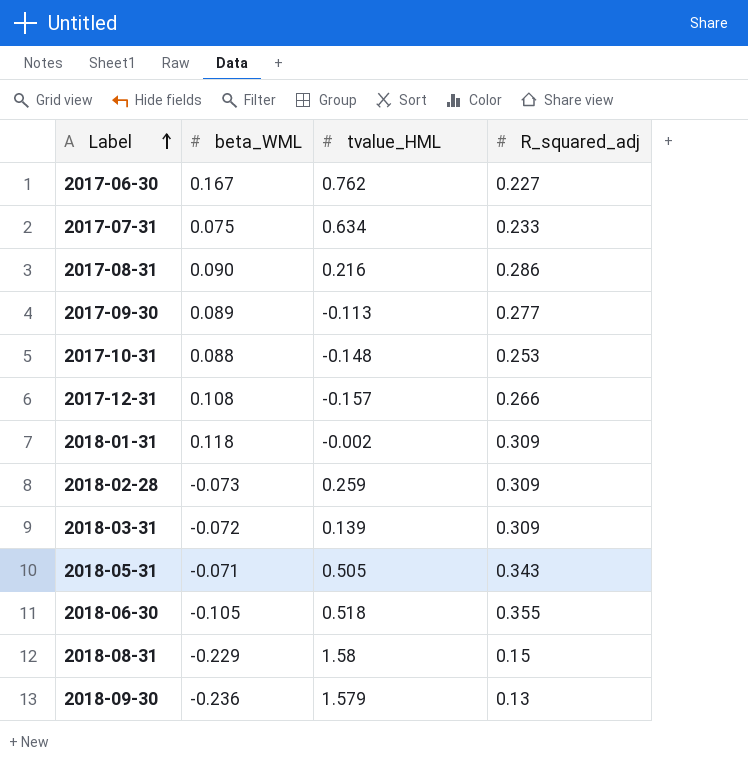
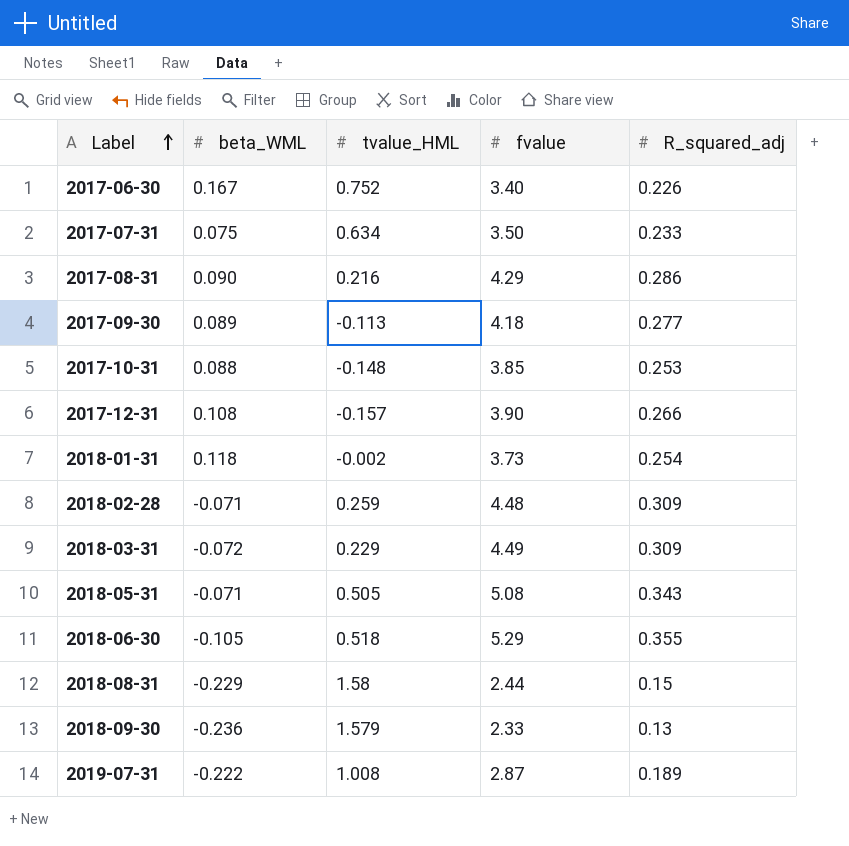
column fvalue | position: none -> 4
2017-06-30 | tvalue_HML: 0.762 -> 0.752
2017-06-30 | R_squared_adj: 0.227 -> 0.226
2018-01-31 | R_squared_adj: 0.309 -> 0.254
2018-02-28 | beta_WML: -0.073 -> -0.071
2018-03-31 | tvalue_HML: 0.139 -> 0.229
row 2019-07-31: none -> -0.222 | 1.008 | 2.87 | 0.189

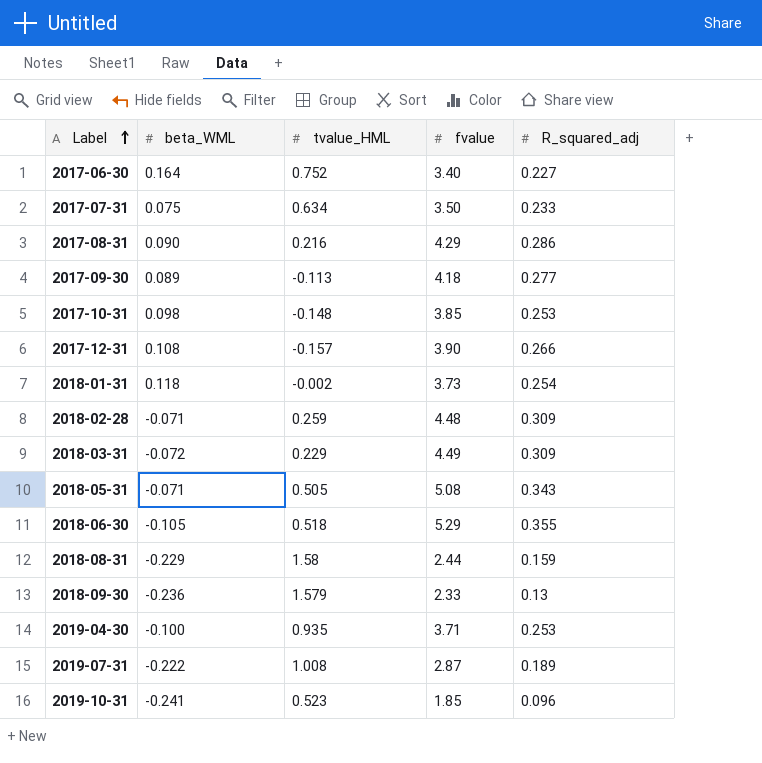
2017-06-30 | beta_WML: 0.167 -> 0.164
2017-06-30 | R_squared_adj: 0.226 -> 0.227
2017-10-31 | beta_WML: 0.088 -> 0.098
2018-08-31 | R_squared_adj: 0.15 -> 0.159
row 2019-04-30: none -> -0.100 | 0.935 | 3.71 | 0.253
row 2019-10-31: none -> -0.241 | 0.523 | 1.85 | 0.096

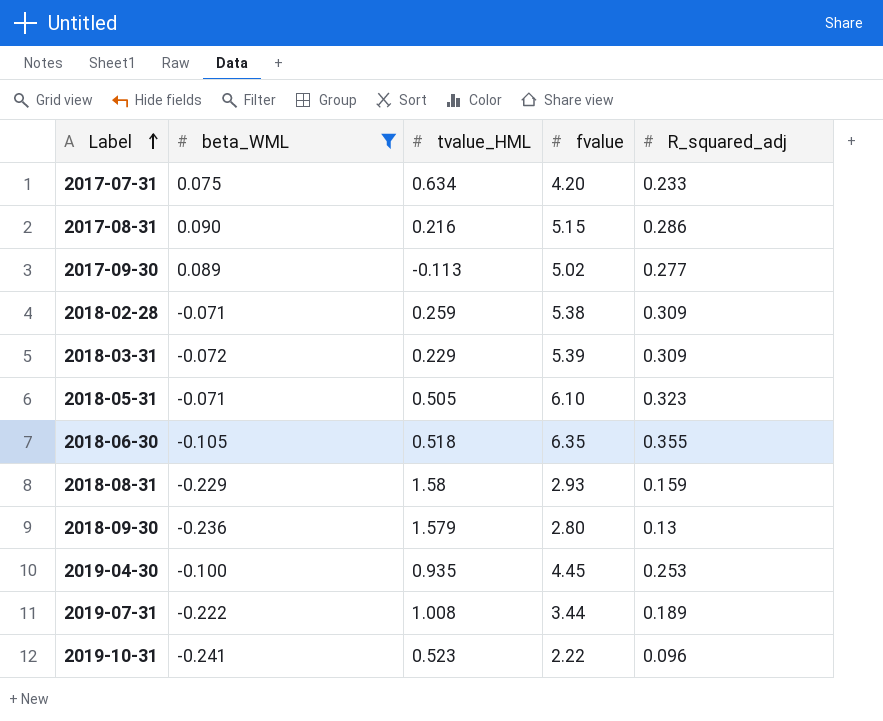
filter: none -> beta_WML <= 0.090
2017-07-31 | fvalue: 3.50 -> 4.20
2017-08-31 | fvalue: 4.29 -> 5.15
2017-09-30 | fvalue: 4.18 -> 5.02
2018-02-28 | fvalue: 4.48 -> 5.38
2018-03-31 | fvalue: 4.49 -> 5.39
2018-05-31 | fvalue: 5.08 -> 6.10
2018-05-31 | R_squared_adj: 0.343 -> 0.323
2018-06-30 | fvalue: 5.29 -> 6.35
2018-08-31 | fvalue: 2.44 -> 2.93
2018-09-30 | fvalue: 2.33 -> 2.80
2019-04-30 | fvalue: 3.71 -> 4.45
2019-07-31 | fvalue: 2.87 -> 3.44
2019-10-31 | fvalue: 1.85 -> 2.22

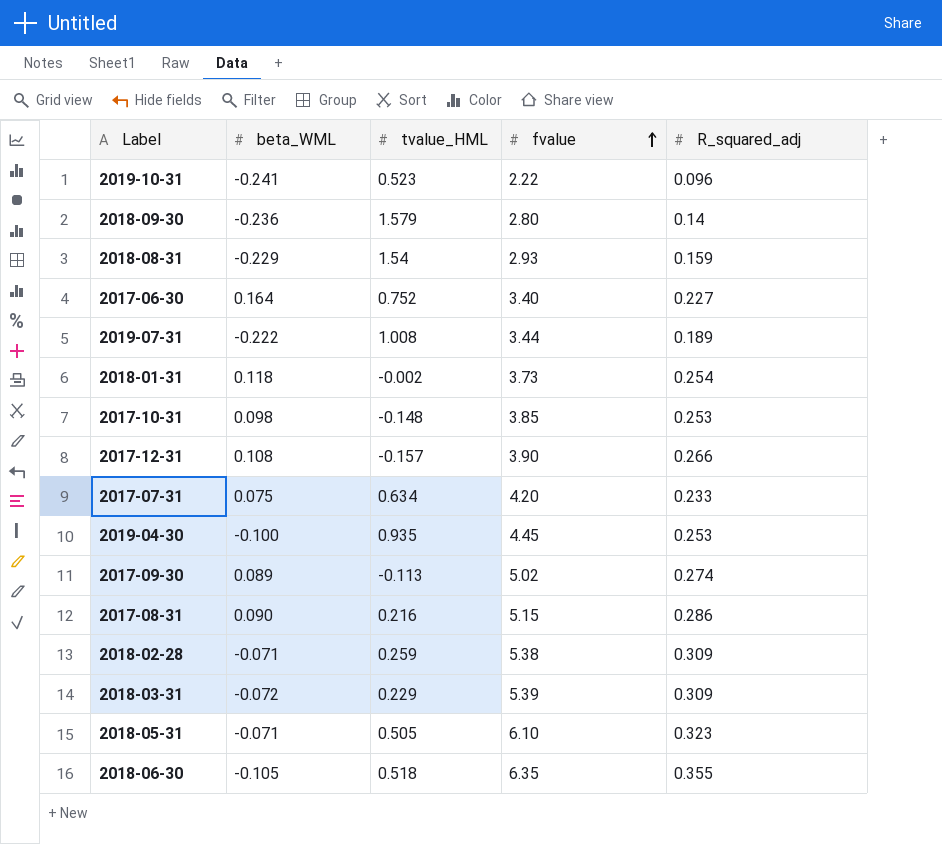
filter: beta_WML <= 0.090 -> none
row order: Label ascending -> fvalue ascending
2018-09-30 | R_squared_adj: 0.13 -> 0.14
2018-08-31 | tvalue_HML: 1.58 -> 1.54
2017-09-30 | R_squared_adj: 0.277 -> 0.274

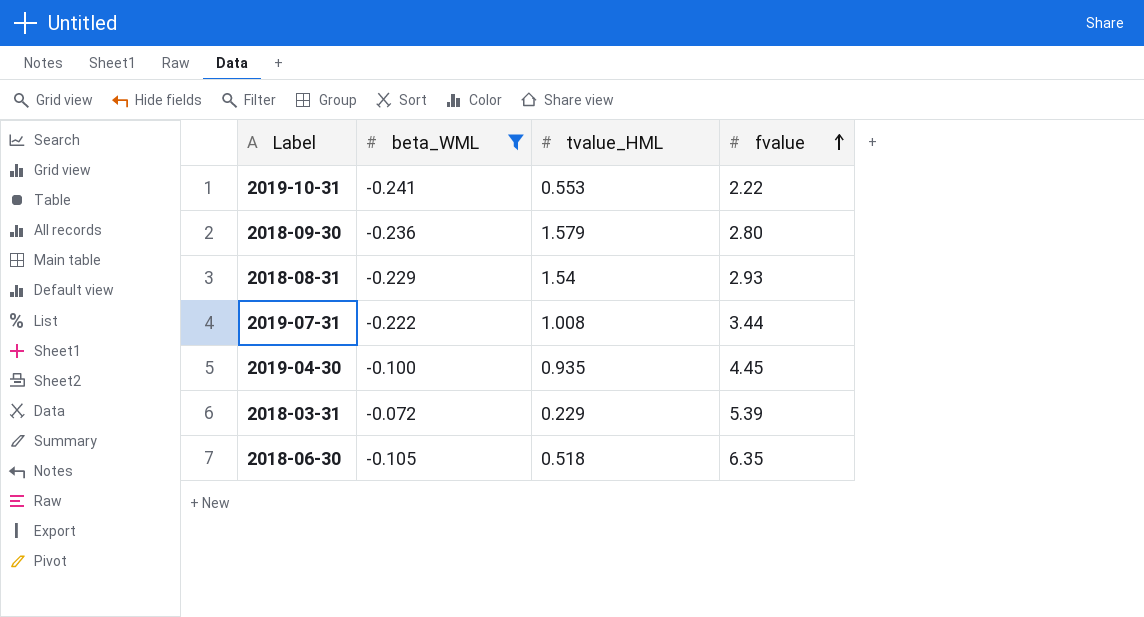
filter: none -> beta_WML <= -0.072
column R_squared_adj | position: 5 -> none
2019-10-31 | tvalue_HML: 0.523 -> 0.553

